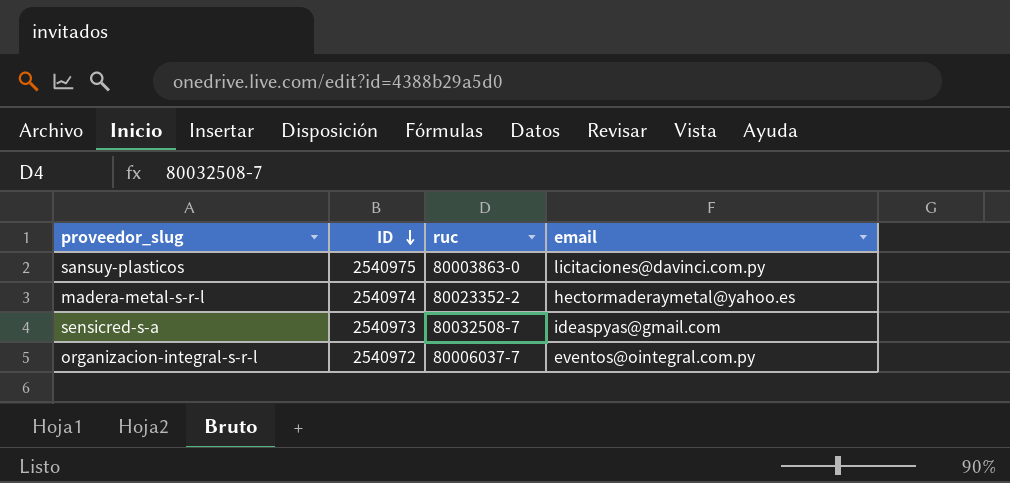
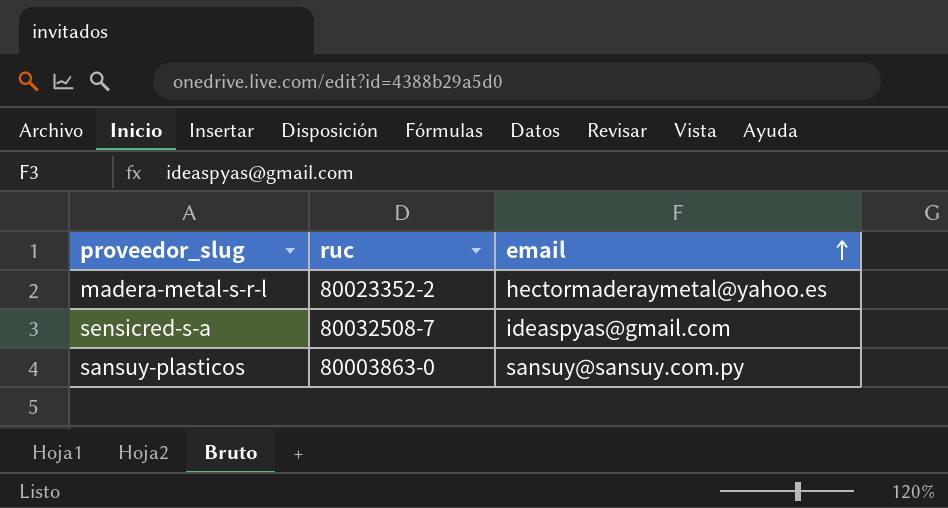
row order: ID descending -> email ascending
column ID | position: 2 -> none
row organizacion-integral-s-r-l: 2540972 | 80006037-7 | eventos@ointegral.com.py -> none
sansuy-plasticos | email: licitaciones@davinci.com.py -> sansuy@sansuy.com.py

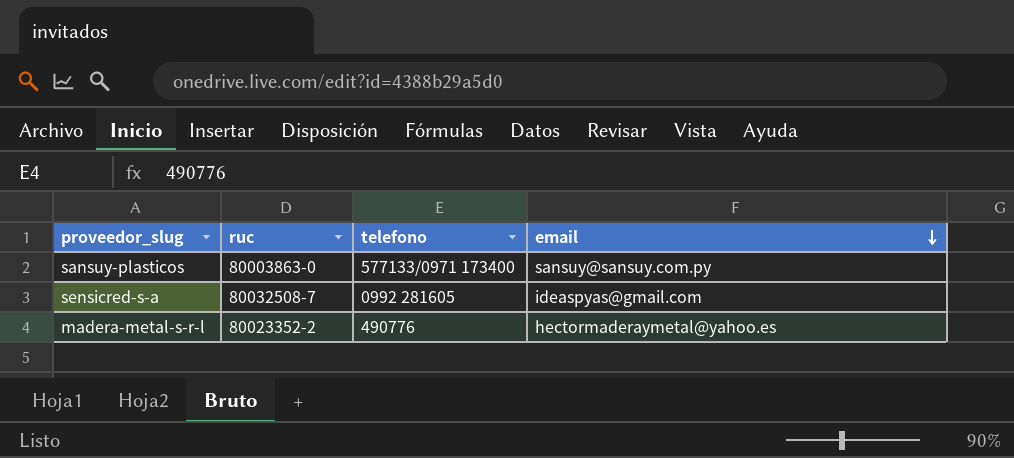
row order: email ascending -> email descending
column telefono | position: none -> 3

